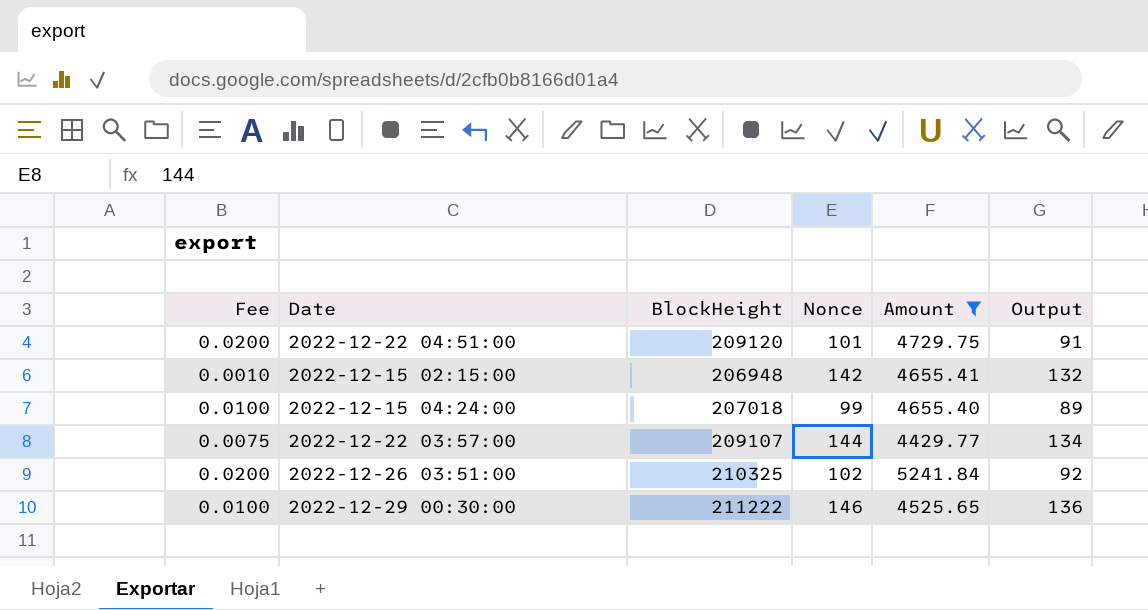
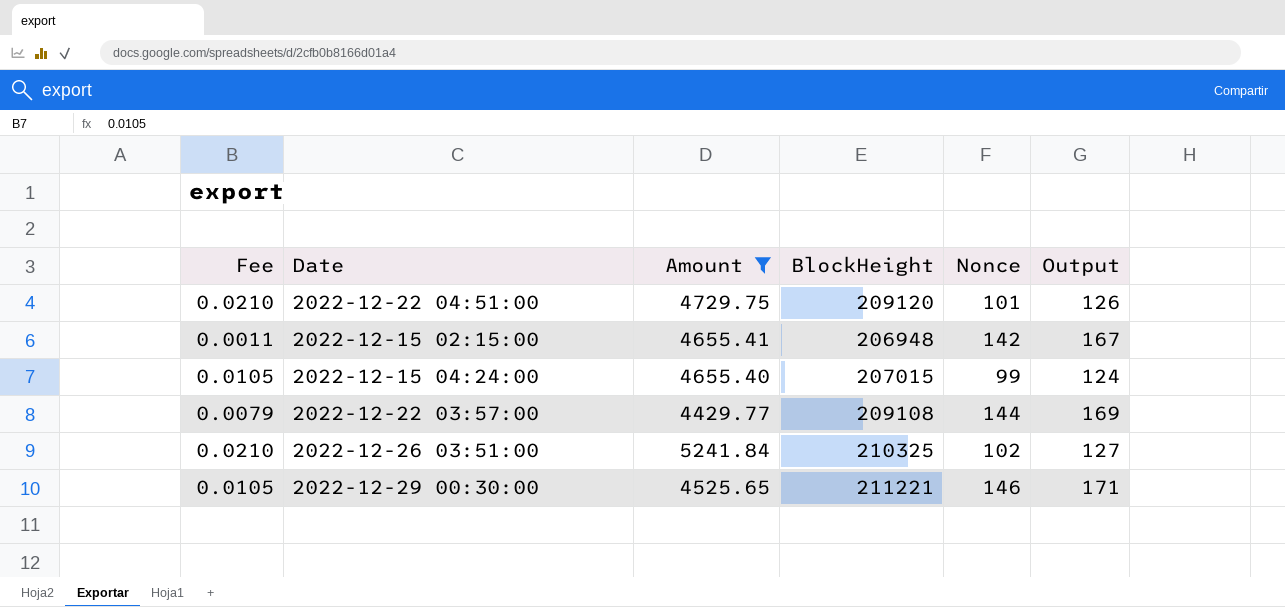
column Amount | position: 5 -> 3
column Output | formula: [Nonce] - 10 -> [Nonce] + 25
2022-12-22 04:51:00 | Fee: 0.0200 -> 0.0210
2022-12-15 02:15:00 | Fee: 0.0010 -> 0.0011
2022-12-15 04:24:00 | Fee: 0.0100 -> 0.0105
2022-12-15 04:24:00 | BlockHeight: 207018 -> 207015
2022-12-22 03:57:00 | Fee: 0.0075 -> 0.0079
2022-12-22 03:57:00 | BlockHeight: 209107 -> 209108
2022-12-26 03:51:00 | Fee: 0.0200 -> 0.0210
2022-12-29 00:30:00 | Fee: 0.0100 -> 0.0105
2022-12-29 00:30:00 | BlockHeight: 211222 -> 211221

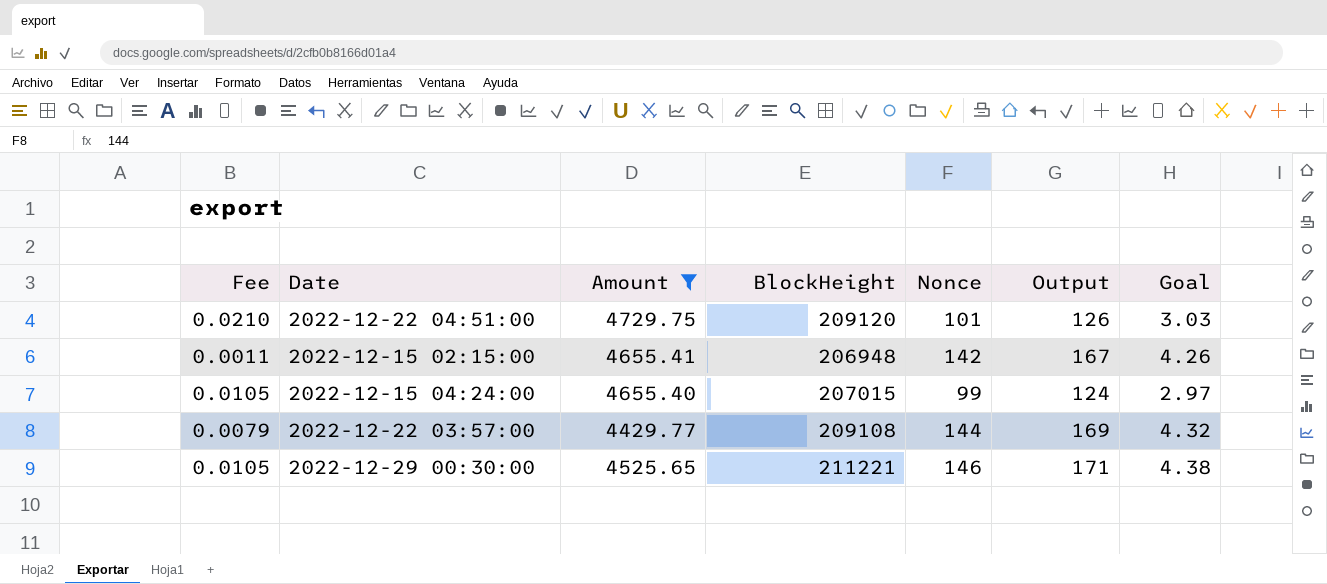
column Goal | formula: none -> [Nonce] * 0.03
row 2022-12-26 03:51:00: 0.0210 | 5241.84 | 210325 | 102 | 127 -> none

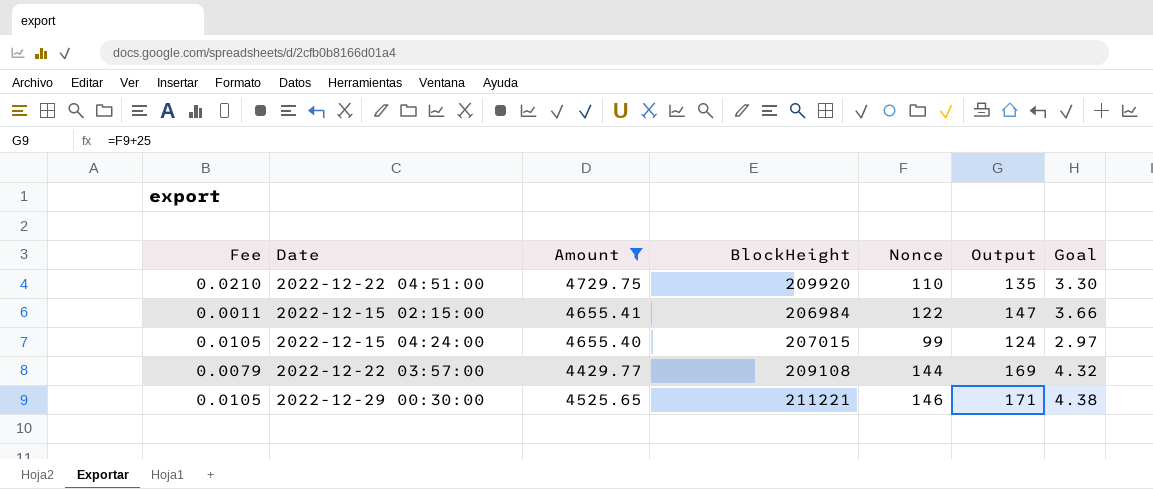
2022-12-22 04:51:00 | BlockHeight: 209120 -> 209920
2022-12-22 04:51:00 | Nonce: 101 -> 110
2022-12-22 04:51:00 | Output: 126 -> 135
2022-12-22 04:51:00 | Goal: 3.03 -> 3.30
2022-12-15 02:15:00 | BlockHeight: 206948 -> 206984
2022-12-15 02:15:00 | Nonce: 142 -> 122
2022-12-15 02:15:00 | Output: 167 -> 147
2022-12-15 02:15:00 | Goal: 4.26 -> 3.66

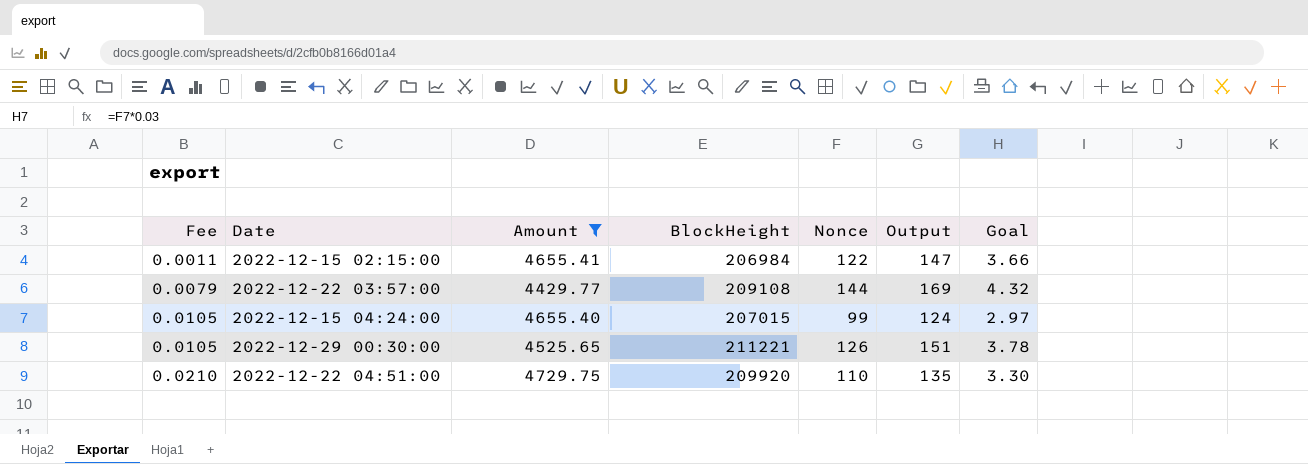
row order: none -> Fee ascending
2022-12-29 00:30:00 | Nonce: 146 -> 126
2022-12-29 00:30:00 | Output: 171 -> 151
2022-12-29 00:30:00 | Goal: 4.38 -> 3.78

